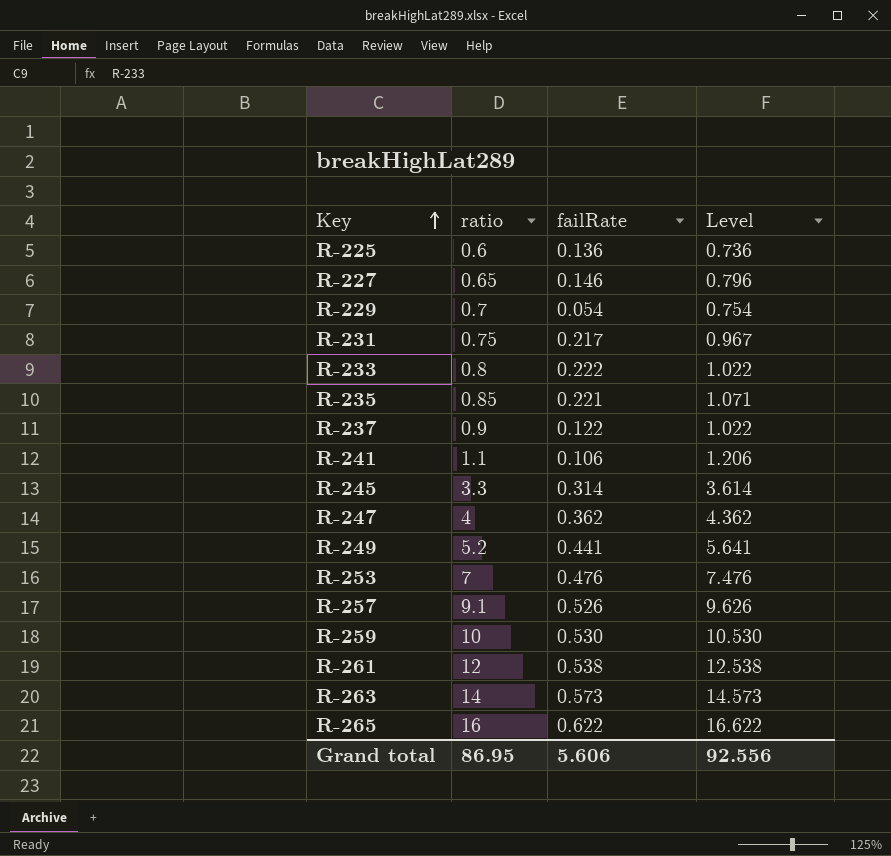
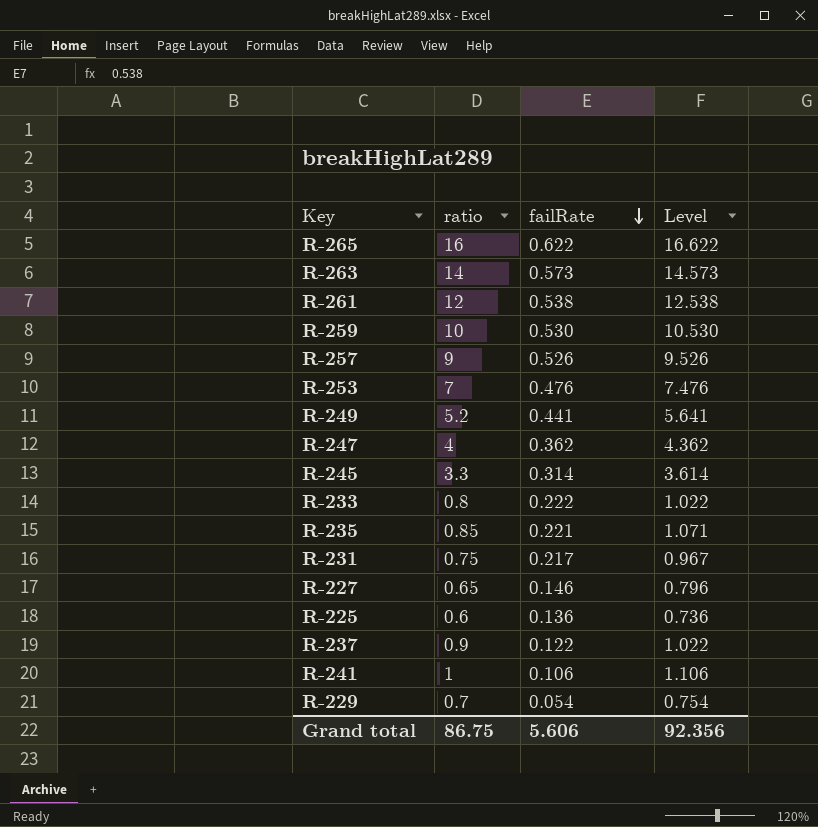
row order: Key ascending -> failRate descending
R-257 | ratio: 9.1 -> 9
R-257 | Level: 9.626 -> 9.526
R-241 | ratio: 1.1 -> 1
R-241 | Level: 1.206 -> 1.106
Grand total | ratio: 86.95 -> 86.75
Grand total | Level: 92.556 -> 92.356

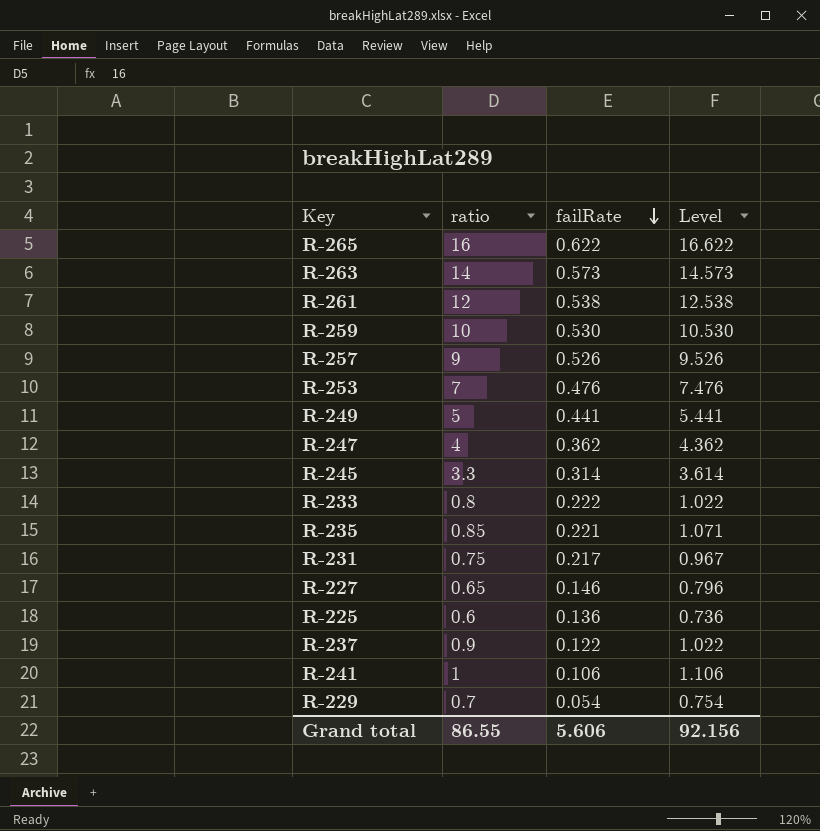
R-249 | ratio: 5.2 -> 5
R-249 | Level: 5.641 -> 5.441
Grand total | ratio: 86.75 -> 86.55
Grand total | Level: 92.356 -> 92.156

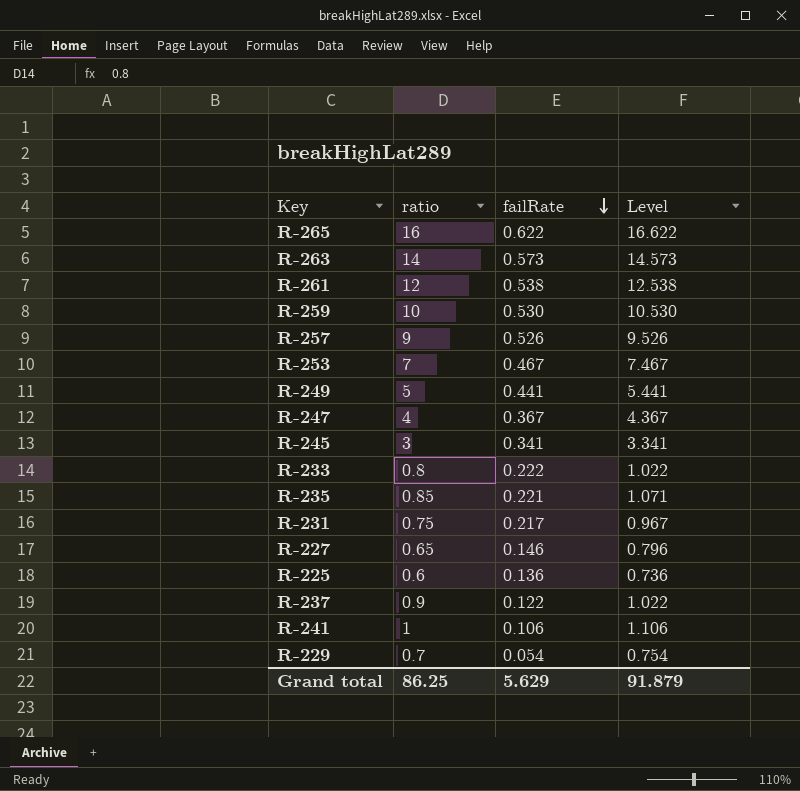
R-253 | failRate: 0.476 -> 0.467
R-253 | Level: 7.476 -> 7.467
R-247 | failRate: 0.362 -> 0.367
R-247 | Level: 4.362 -> 4.367
R-245 | ratio: 3.3 -> 3
R-245 | failRate: 0.314 -> 0.341
R-245 | Level: 3.614 -> 3.341
Grand total | ratio: 86.55 -> 86.25
Grand total | failRate: 5.606 -> 5.629
Grand total | Level: 92.156 -> 91.879

